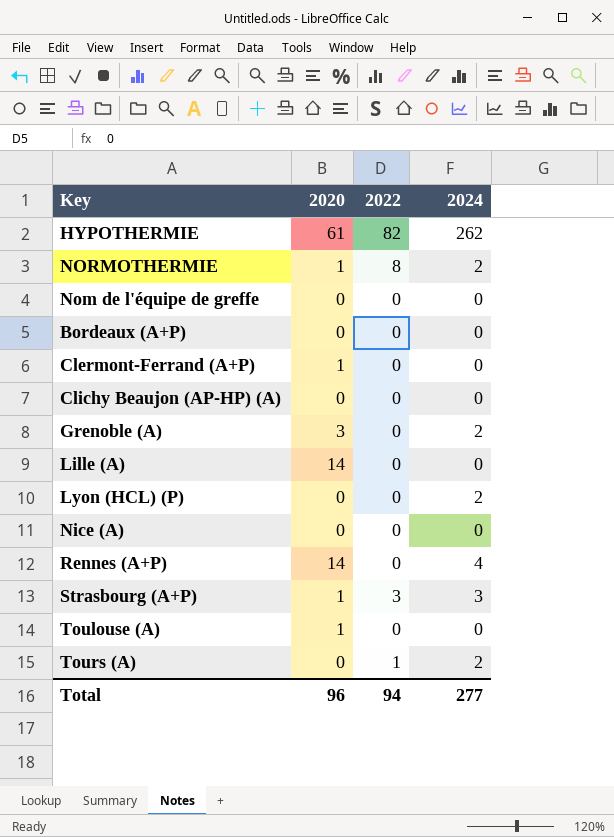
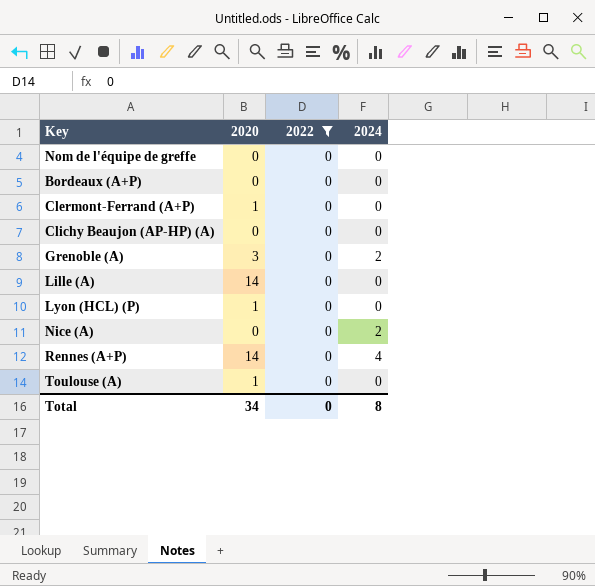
filter: none -> 2022 = 0
Lyon (HCL) (P) | 2020: 0 -> 1
Lyon (HCL) (P) | 2024: 2 -> 0
Nice (A) | 2024: 0 -> 2
Total | 2020: 96 -> 34
Total | 2022: 94 -> 0
Total | 2024: 277 -> 8

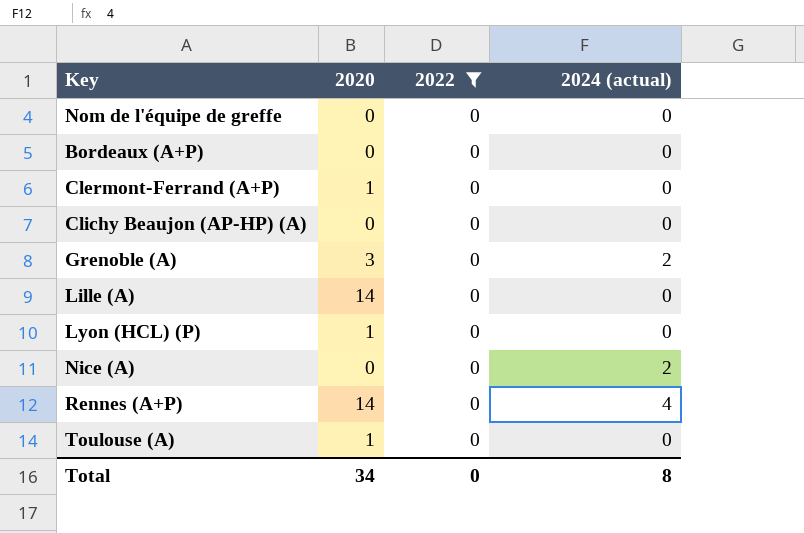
column name: 2024 -> 2024 (actual)

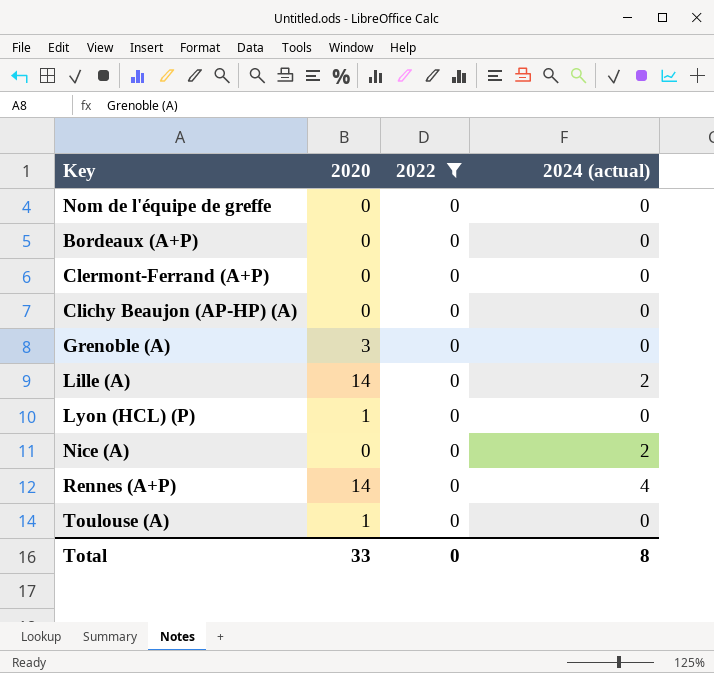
Clermont-Ferrand (A+P) | 2020: 1 -> 0
Grenoble (A) | 2024 (actual): 2 -> 0
Lille (A) | 2024 (actual): 0 -> 2
Total | 2020: 34 -> 33

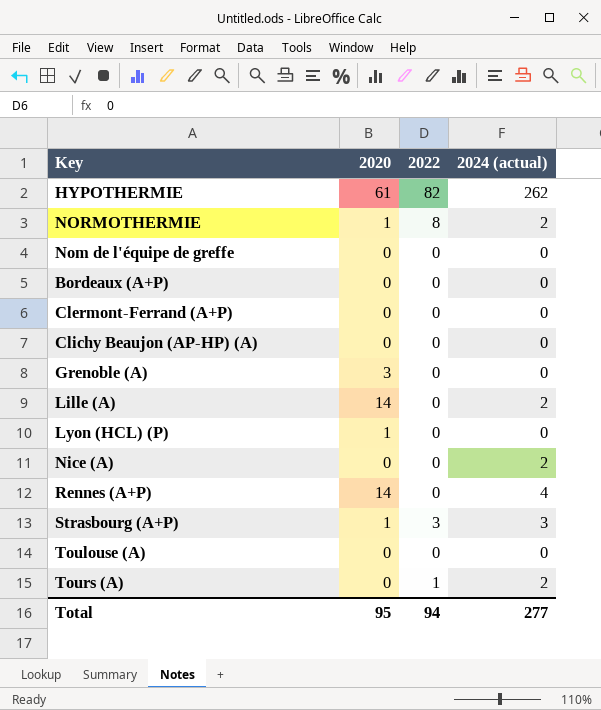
filter: 2022 = 0 -> none
Toulouse (A) | 2020: 1 -> 0
Total | 2020: 33 -> 95
Total | 2022: 0 -> 94
Total | 2024 (actual): 8 -> 277

